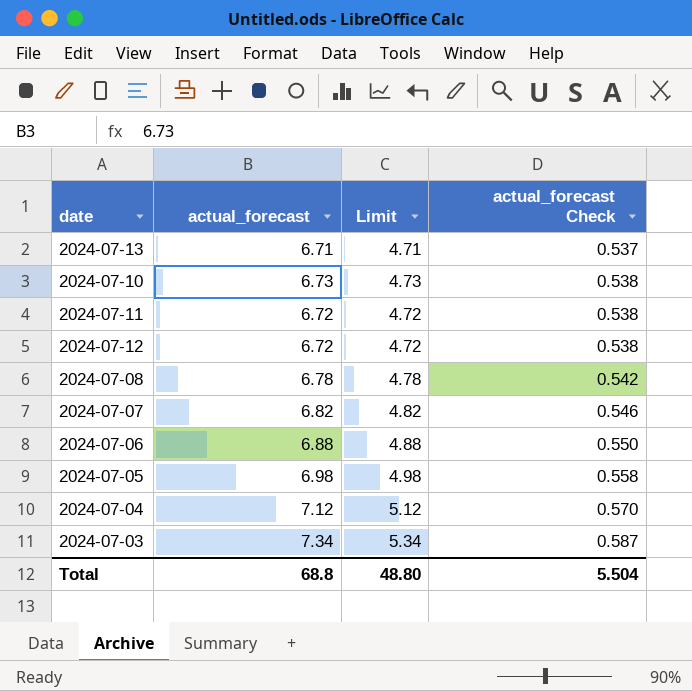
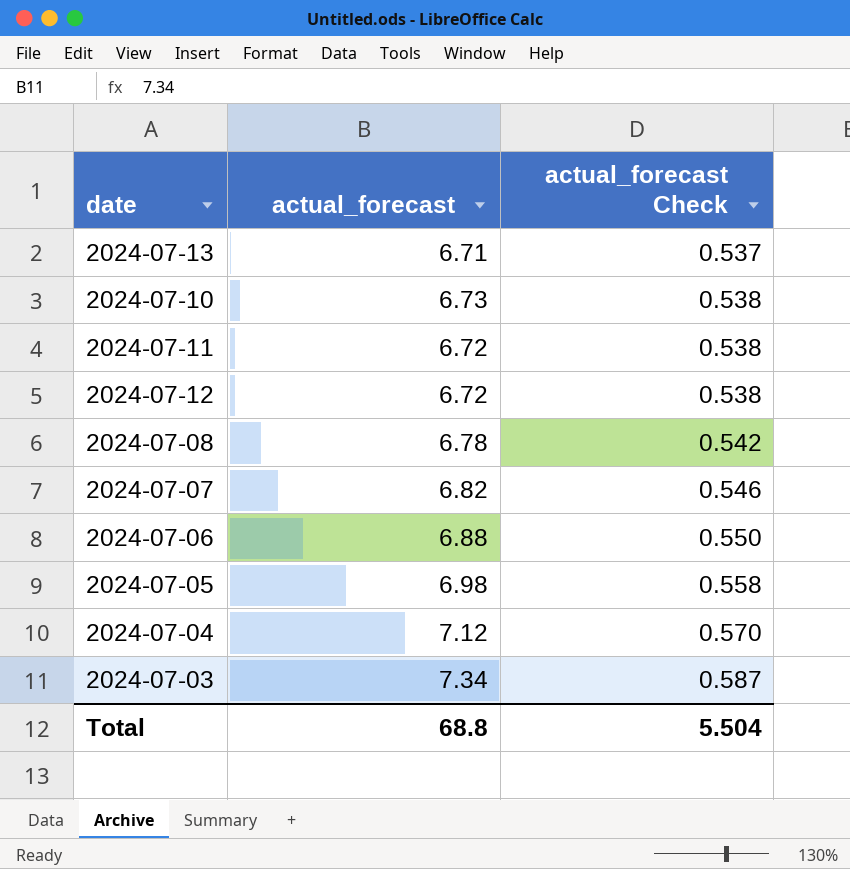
column Limit | formula: [actual_forecast] - 2 -> none

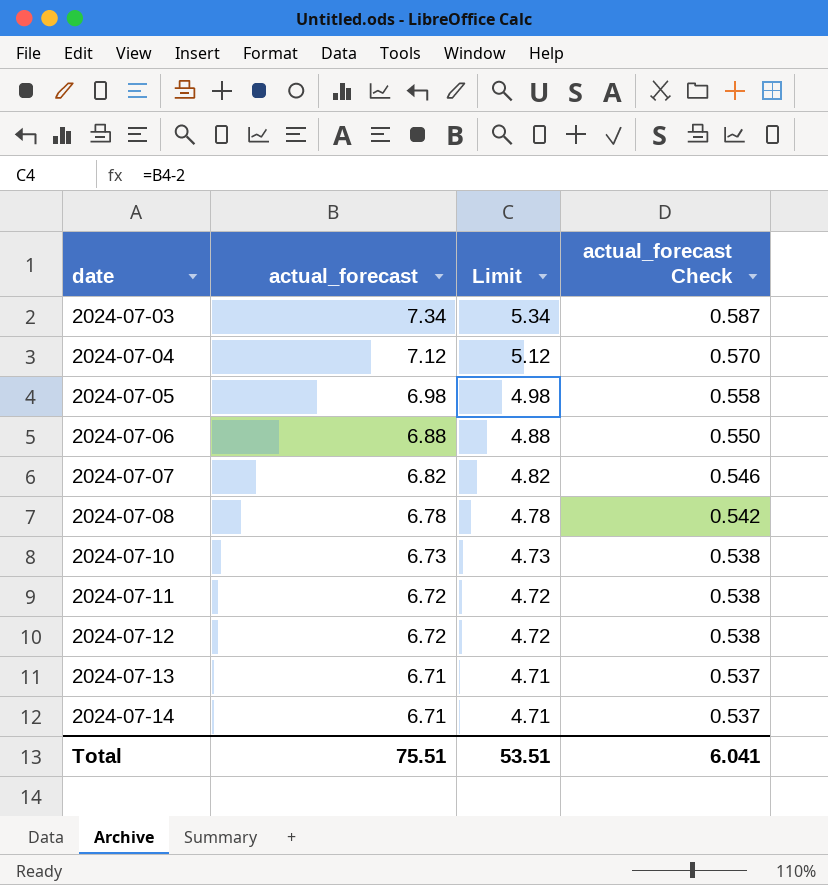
row order: actual_forecast Check ascending -> date ascending
column Limit | formula: none -> [actual_forecast] - 2
row 2024-07-14: none -> 6.71 | 4.71 | 0.537
Total | actual_forecast: 68.8 -> 75.51
Total | actual_forecast Check: 5.504 -> 6.041

